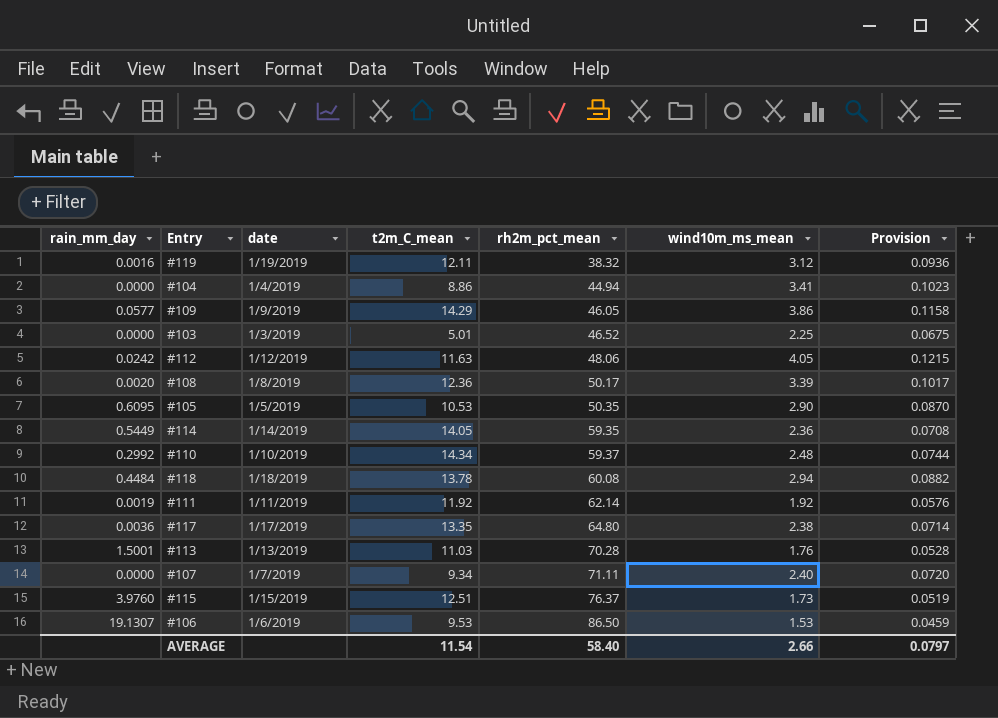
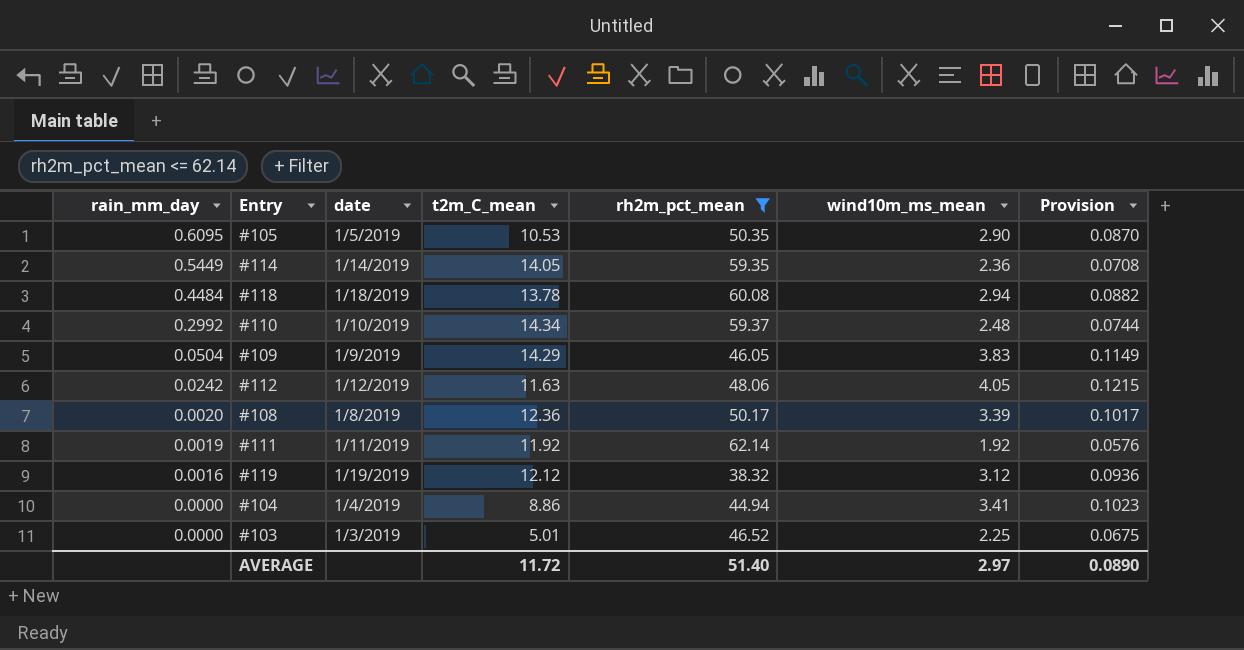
filter: none -> rh2m_pct_mean <= 62.14
row order: rh2m_pct_mean ascending -> rain_mm_day descending
#109 | rain_mm_day: 0.0577 -> 0.0504
#109 | wind10m_ms_mean: 3.86 -> 3.83
#109 | Provision: 0.1158 -> 0.1149
#119 | t2m_C_mean: 12.11 -> 12.12
AVERAGE | t2m_C_mean: 11.54 -> 11.72
AVERAGE | rh2m_pct_mean: 58.40 -> 51.40
AVERAGE | wind10m_ms_mean: 2.66 -> 2.97
AVERAGE | Provision: 0.0797 -> 0.0890

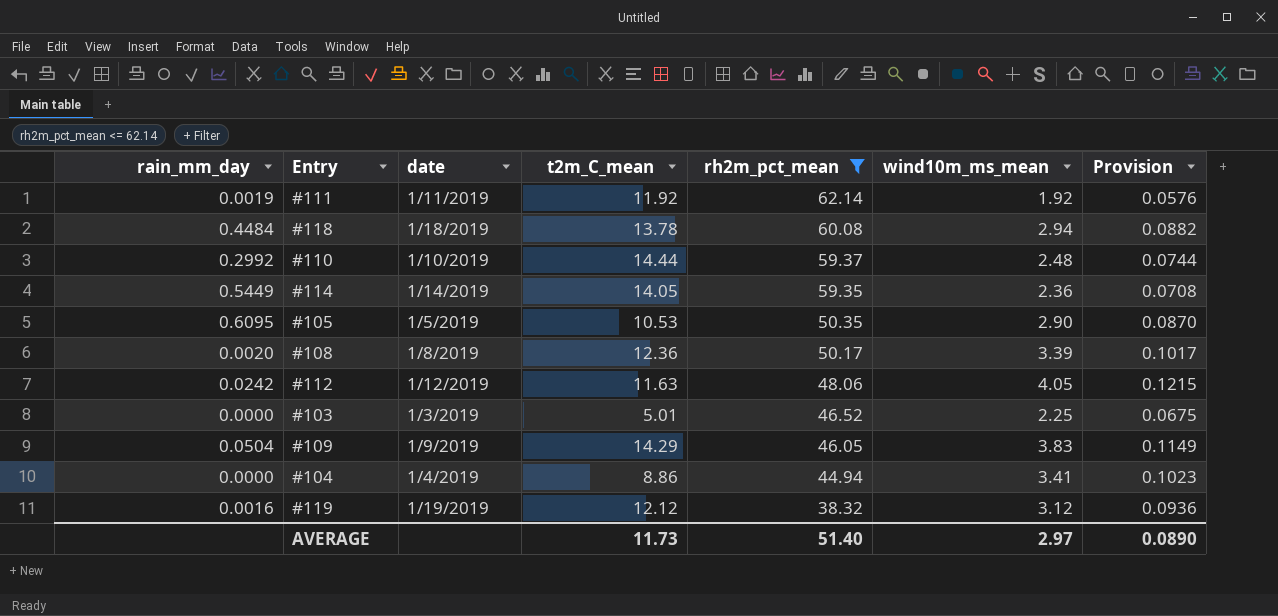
row order: rain_mm_day descending -> rh2m_pct_mean descending
#110 | t2m_C_mean: 14.34 -> 14.44
AVERAGE | t2m_C_mean: 11.72 -> 11.73

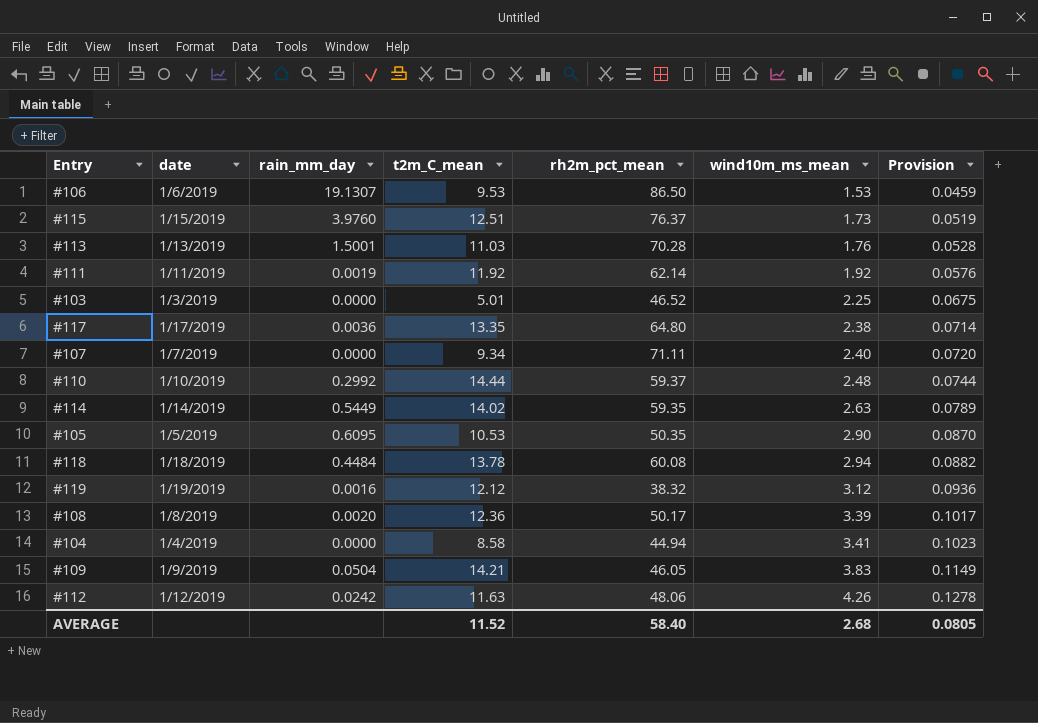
filter: rh2m_pct_mean <= 62.14 -> none
row order: rh2m_pct_mean descending -> wind10m_ms_mean ascending
column rain_mm_day | position: 1 -> 3
#114 | t2m_C_mean: 14.05 -> 14.02
#114 | wind10m_ms_mean: 2.36 -> 2.63
#114 | Provision: 0.0708 -> 0.0789
#104 | t2m_C_mean: 8.86 -> 8.58
#109 | t2m_C_mean: 14.29 -> 14.21
#112 | wind10m_ms_mean: 4.05 -> 4.26
#112 | Provision: 0.1215 -> 0.1278
AVERAGE | t2m_C_mean: 11.73 -> 11.52
AVERAGE | rh2m_pct_mean: 51.40 -> 58.40
AVERAGE | wind10m_ms_mean: 2.97 -> 2.68
AVERAGE | Provision: 0.0890 -> 0.0805

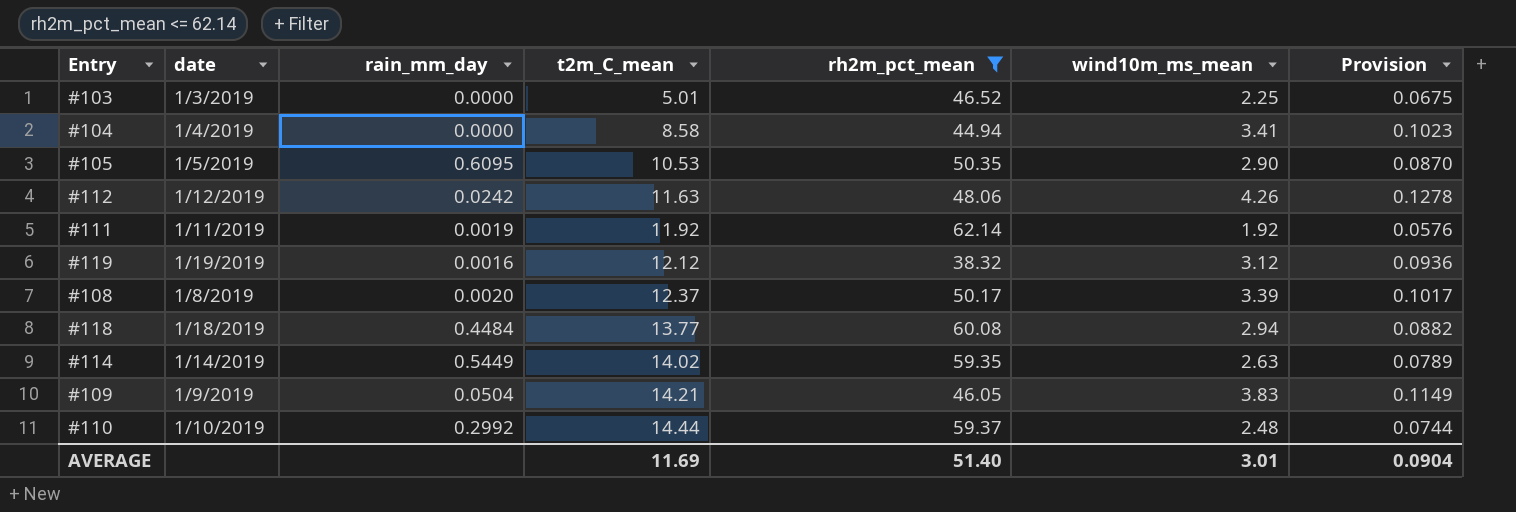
filter: none -> rh2m_pct_mean <= 62.14
row order: wind10m_ms_mean ascending -> t2m_C_mean ascending
#108 | t2m_C_mean: 12.36 -> 12.37
#118 | t2m_C_mean: 13.78 -> 13.77
AVERAGE | t2m_C_mean: 11.52 -> 11.69
AVERAGE | rh2m_pct_mean: 58.40 -> 51.40
AVERAGE | wind10m_ms_mean: 2.68 -> 3.01
AVERAGE | Provision: 0.0805 -> 0.0904

